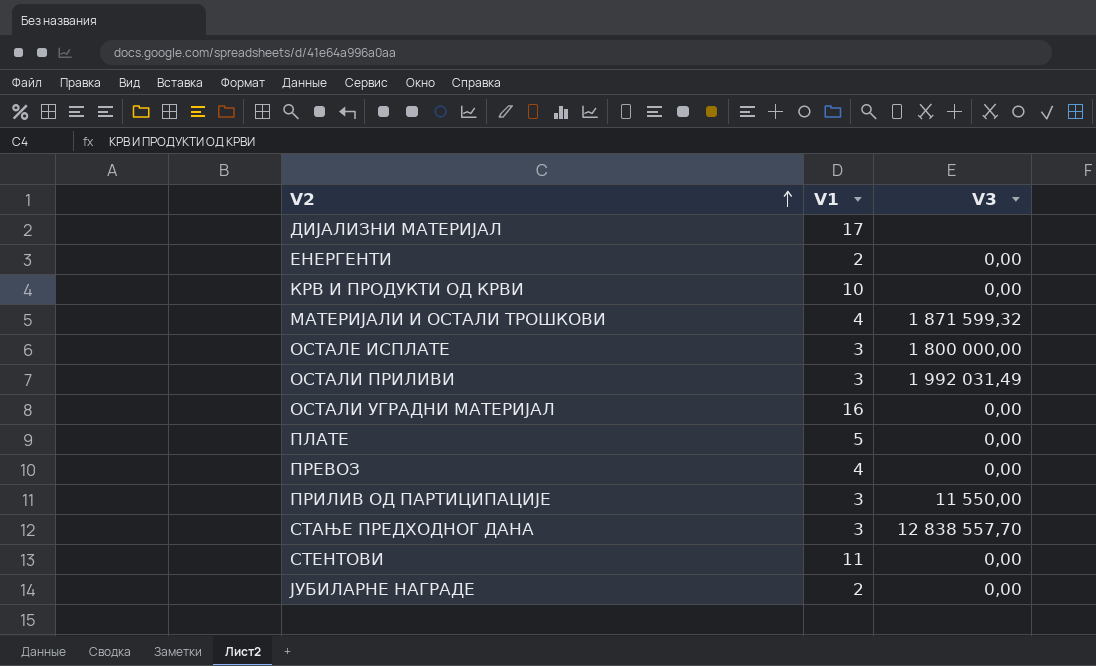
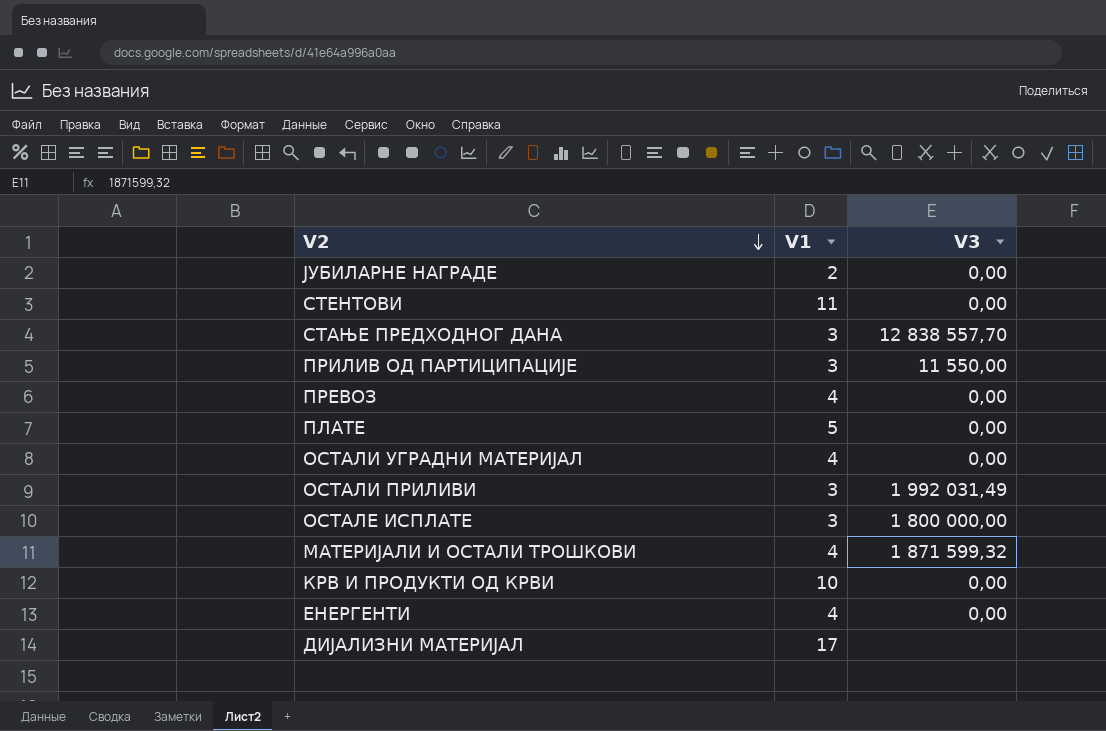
row order: V2 ascending -> V2 descending
ОСТАЛИ УГРАДНИ МАТЕРИЈАЛ | V1: 16 -> 4
ЕНЕРГЕНТИ | V1: 2 -> 4

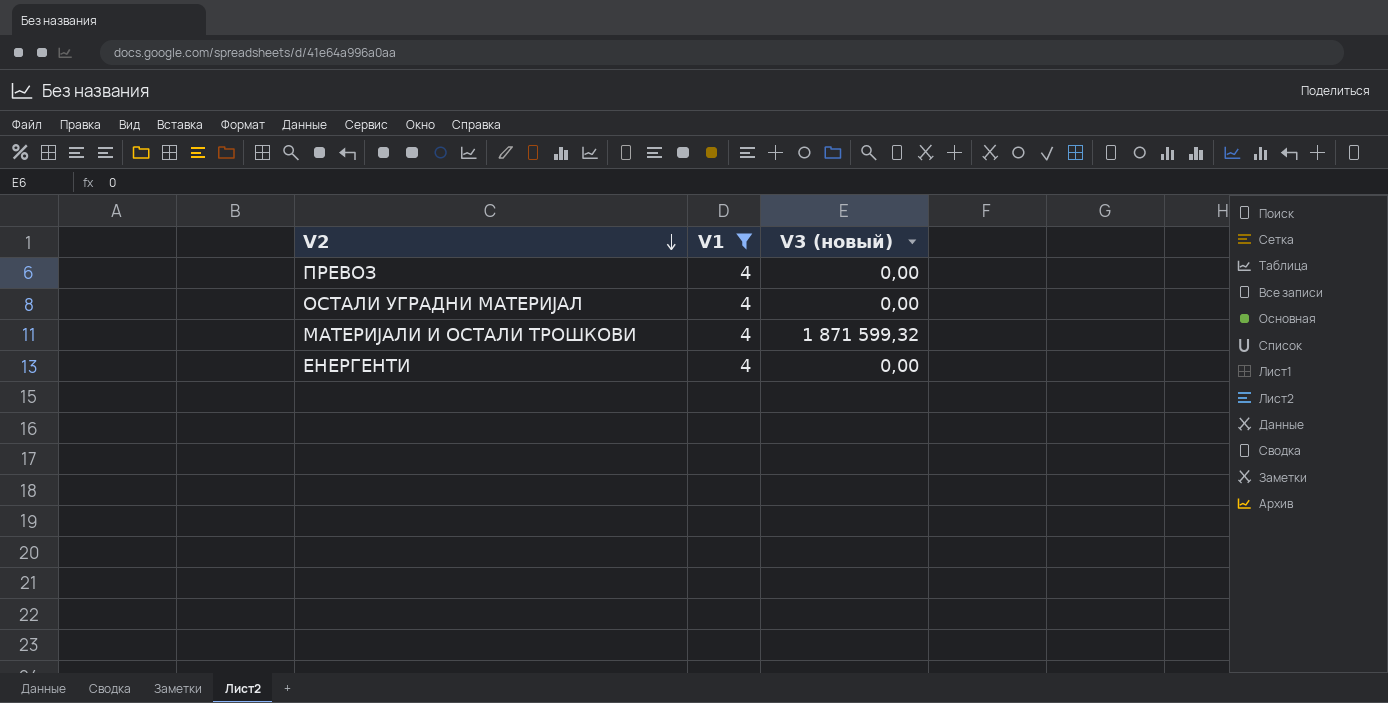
filter: none -> V1 = 4
column name: V3 -> V3 (новый)

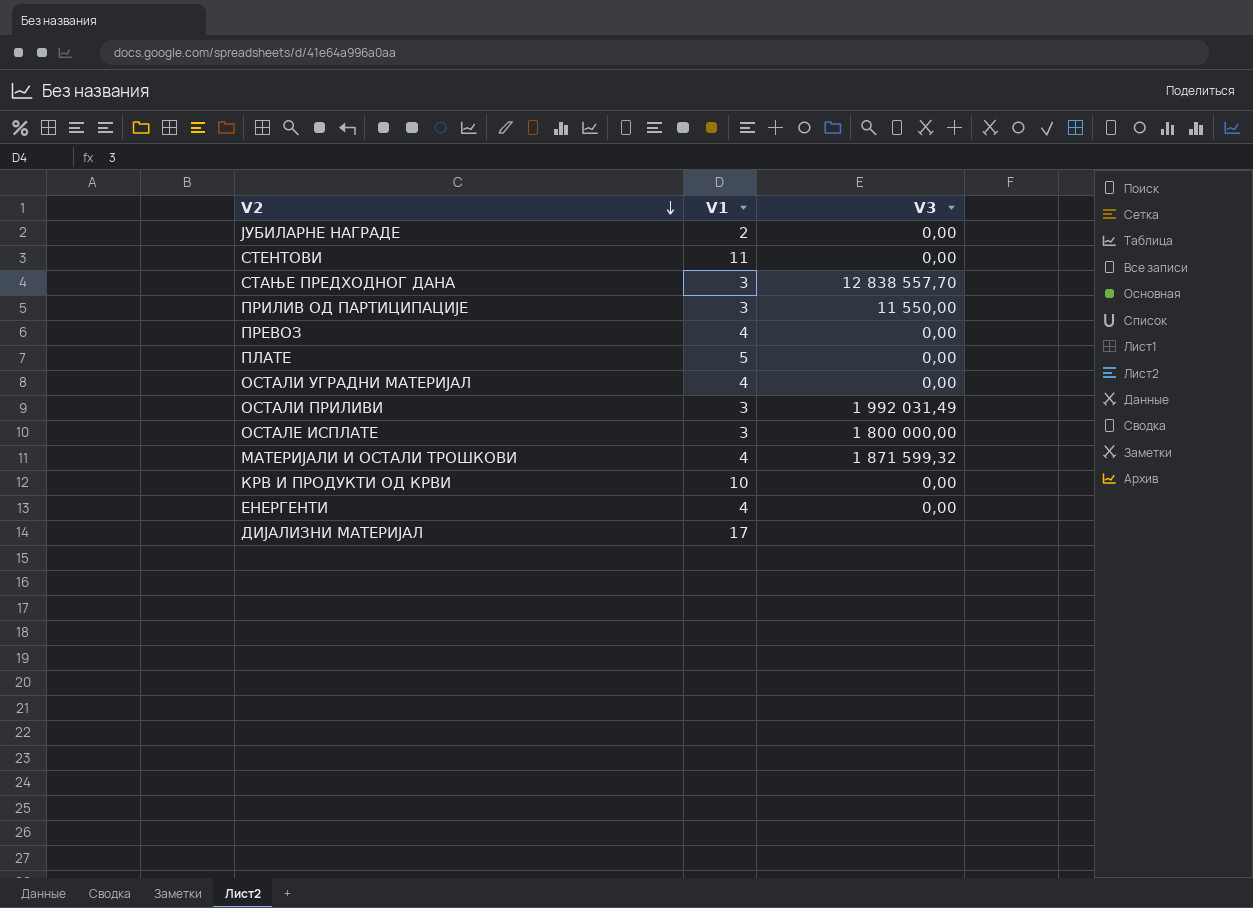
filter: V1 = 4 -> none
column name: V3 (новый) -> V3

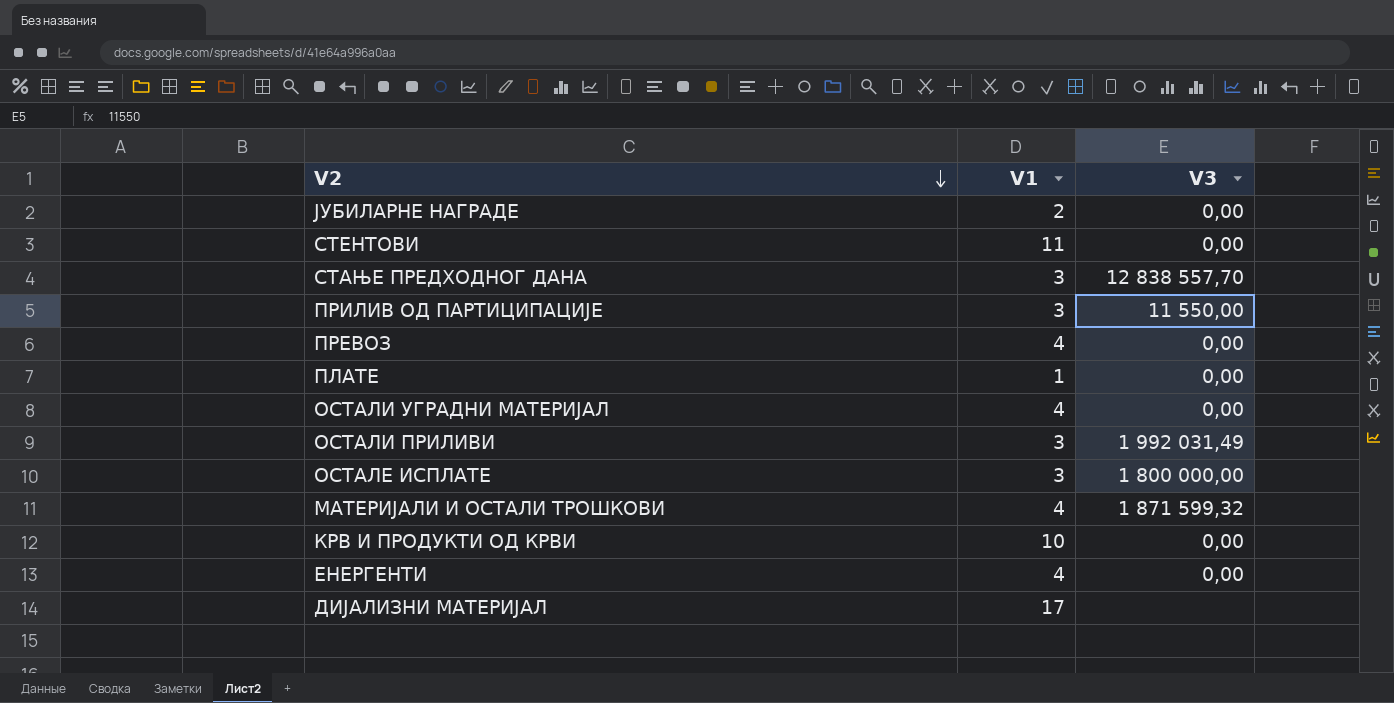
ПЛАТЕ | V1: 5 -> 1

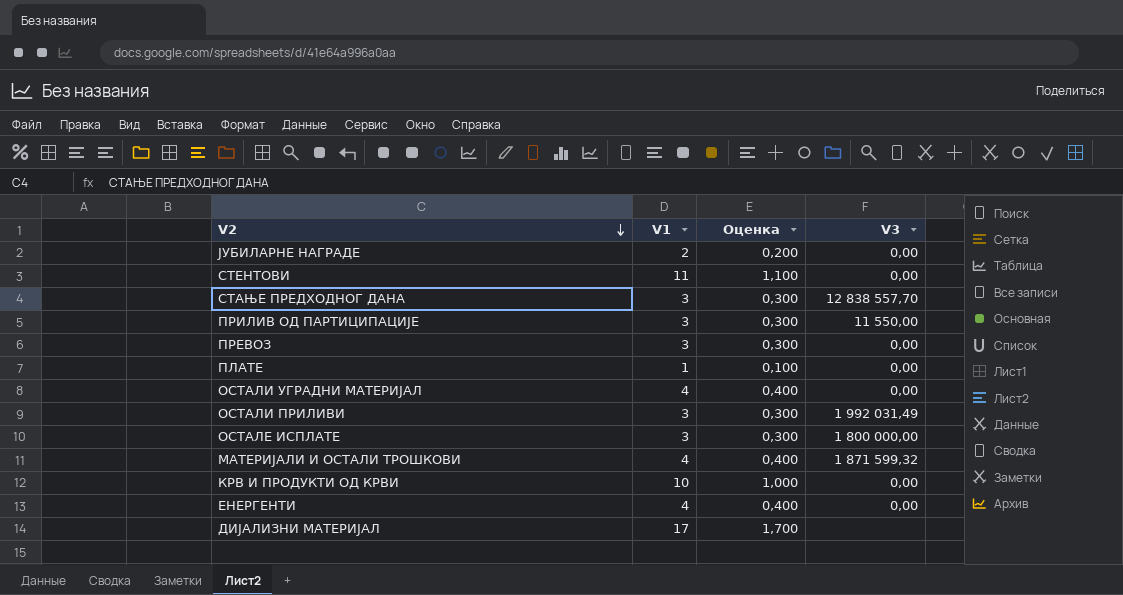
column Оценка | formula: none -> [V1] * 0,1
ПРЕВОЗ | V1: 4 -> 3

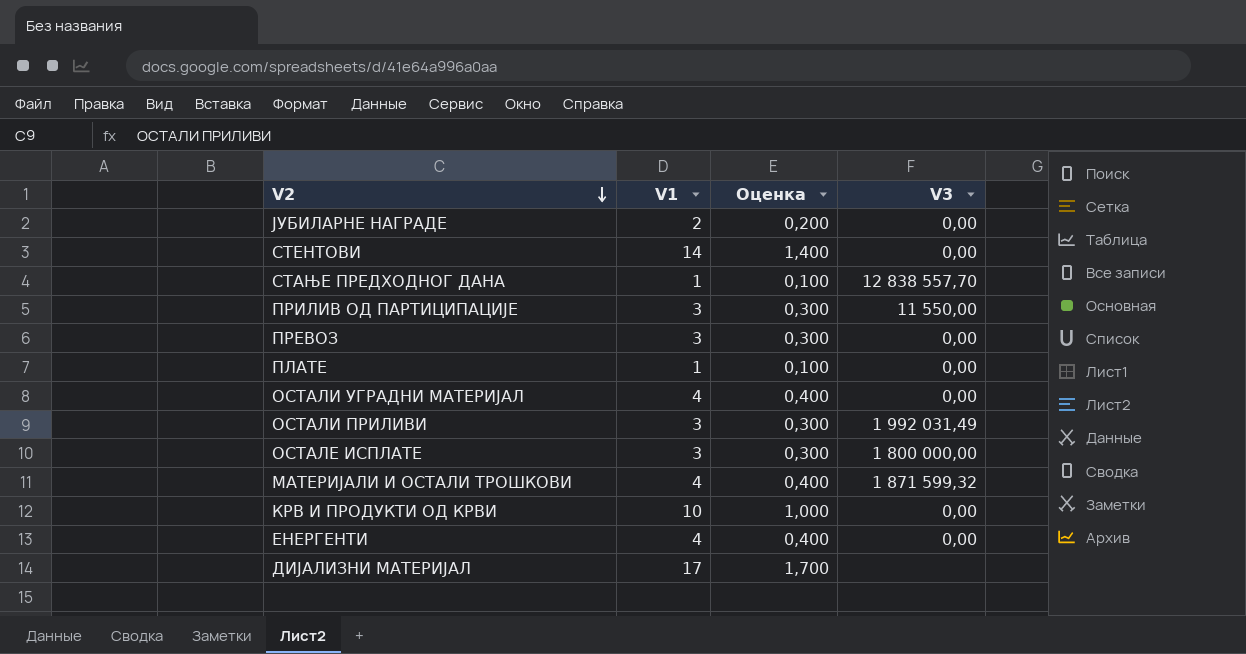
СТЕНТОВИ | V1: 11 -> 14
СТЕНТОВИ | Оценка: 1,100 -> 1,400
СТАЊЕ ПРЕДХОДНОГ ДАНА | V1: 3 -> 1
СТАЊЕ ПРЕДХОДНОГ ДАНА | Оценка: 0,300 -> 0,100

